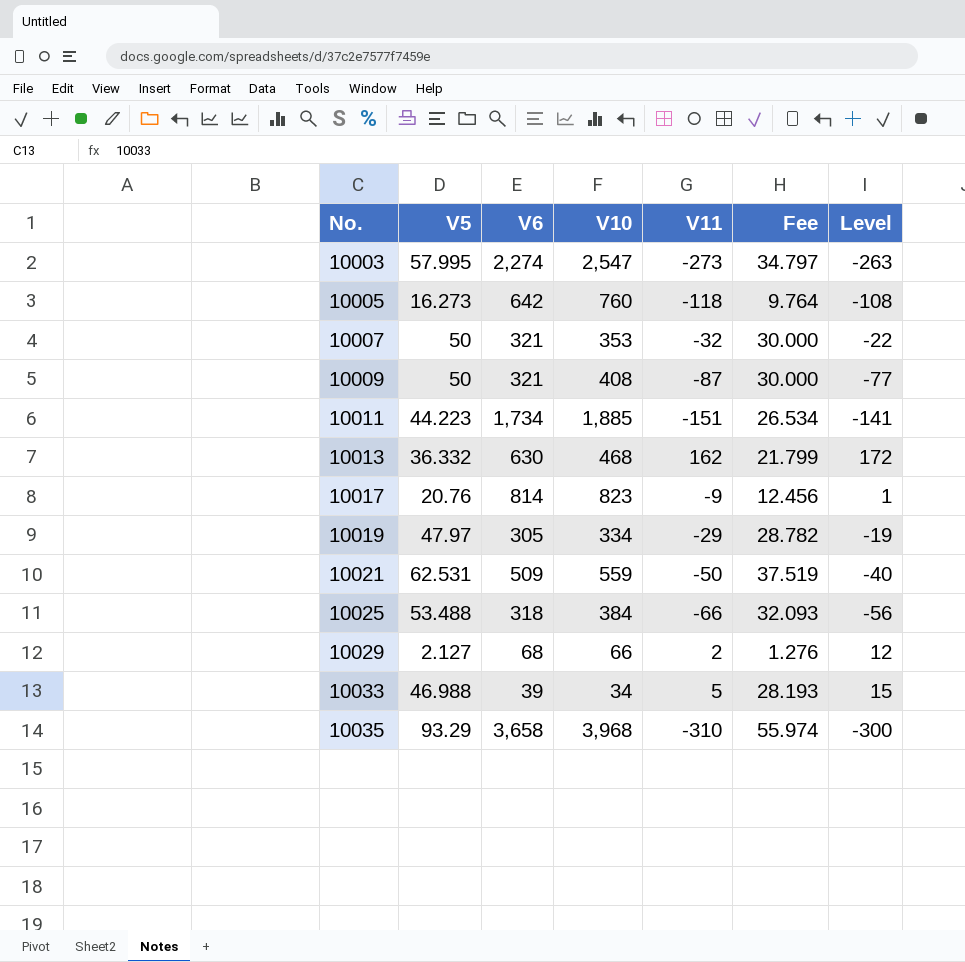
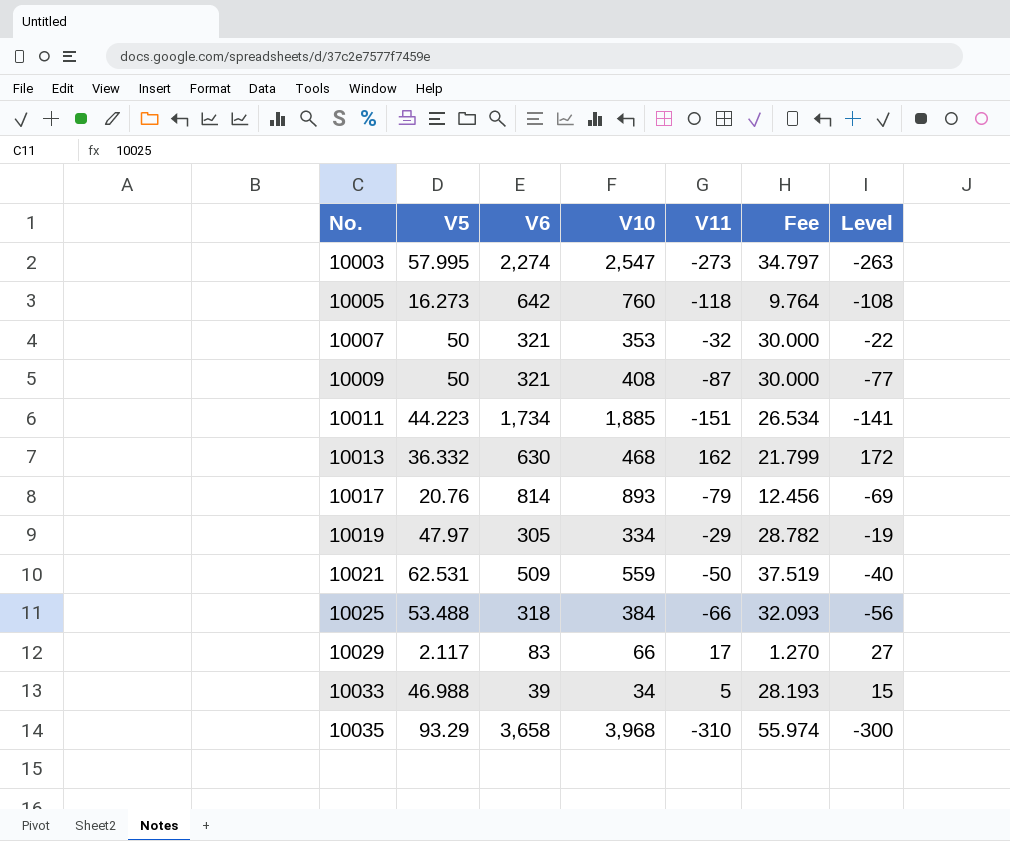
10017 | V10: 823 -> 893
10017 | V11: -9 -> -79
10017 | Level: 1 -> -69
10029 | V5: 2.127 -> 2.117
10029 | V6: 68 -> 83
10029 | V11: 2 -> 17
10029 | Fee: 1.276 -> 1.270
10029 | Level: 12 -> 27

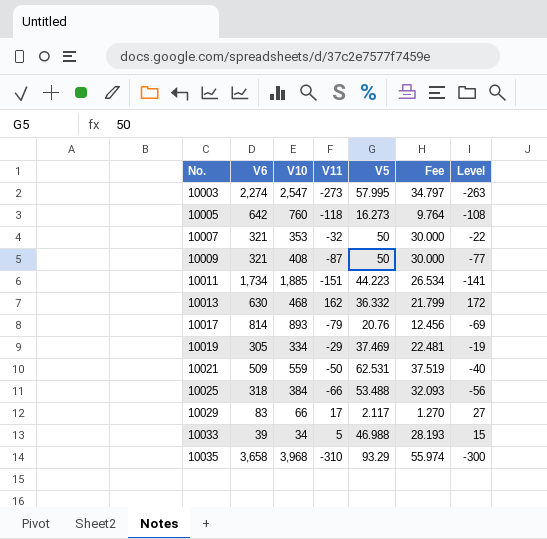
column V5 | position: 2 -> 5
10019 | V5: 47.97 -> 37.469
10019 | Fee: 28.782 -> 22.481

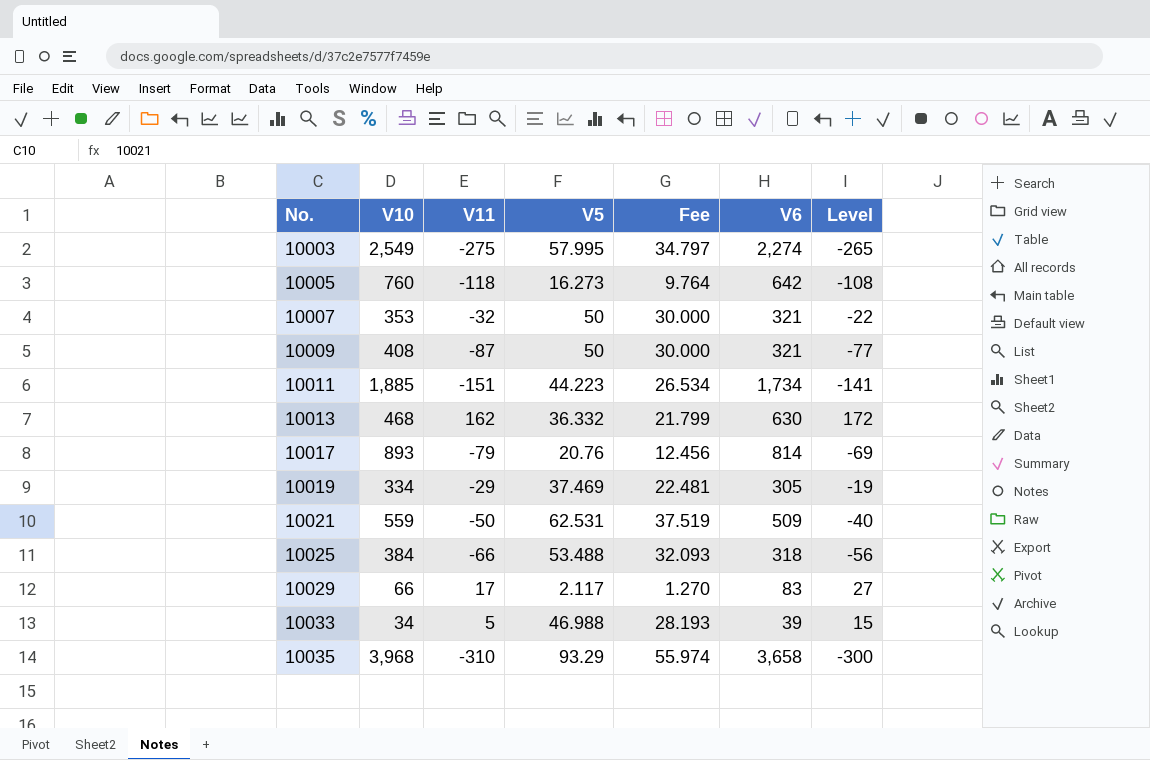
column V6 | position: 2 -> 6
10003 | V10: 2,547 -> 2,549
10003 | V11: -273 -> -275
10003 | Level: -263 -> -265

